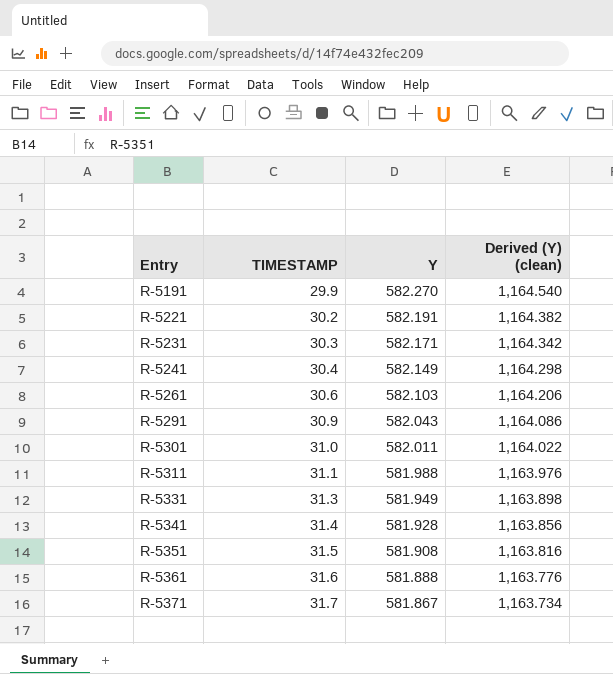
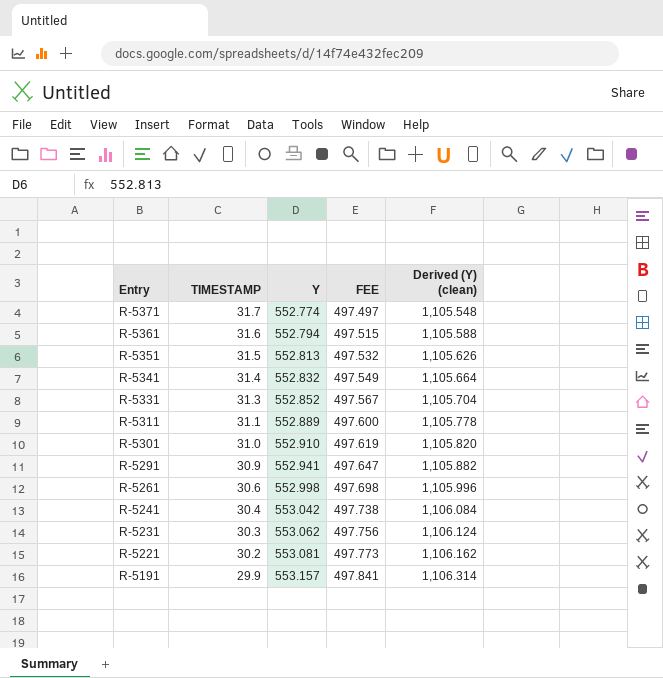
row order: Entry ascending -> Entry descending
column FEE | formula: none -> [Y] * 0.9
R-5371 | Y: 581.867 -> 552.774
R-5371 | Derived (Y) (clean): 1,163.734 -> 1,105.548
R-5361 | Y: 581.888 -> 552.794
R-5361 | Derived (Y) (clean): 1,163.776 -> 1,105.588
R-5351 | Y: 581.908 -> 552.813
R-5351 | Derived (Y) (clean): 1,163.816 -> 1,105.626
R-5341 | Y: 581.928 -> 552.832
R-5341 | Derived (Y) (clean): 1,163.856 -> 1,105.664
R-5331 | Y: 581.949 -> 552.852
R-5331 | Derived (Y) (clean): 1,163.898 -> 1,105.704
R-5311 | Y: 581.988 -> 552.889
R-5311 | Derived (Y) (clean): 1,163.976 -> 1,105.778
R-5301 | Y: 582.011 -> 552.910
R-5301 | Derived (Y) (clean): 1,164.022 -> 1,105.820
R-5291 | Y: 582.043 -> 552.941
R-5291 | Derived (Y) (clean): 1,164.086 -> 1,105.882
R-5261 | Y: 582.103 -> 552.998
R-5261 | Derived (Y) (clean): 1,164.206 -> 1,105.996
R-5241 | Y: 582.149 -> 553.042
R-5241 | Derived (Y) (clean): 1,164.298 -> 1,106.084
R-5231 | Y: 582.171 -> 553.062
R-5231 | Derived (Y) (clean): 1,164.342 -> 1,106.124
R-5221 | Y: 582.191 -> 553.081
R-5221 | Derived (Y) (clean): 1,164.382 -> 1,106.162
R-5191 | Y: 582.270 -> 553.157
R-5191 | Derived (Y) (clean): 1,164.540 -> 1,106.314

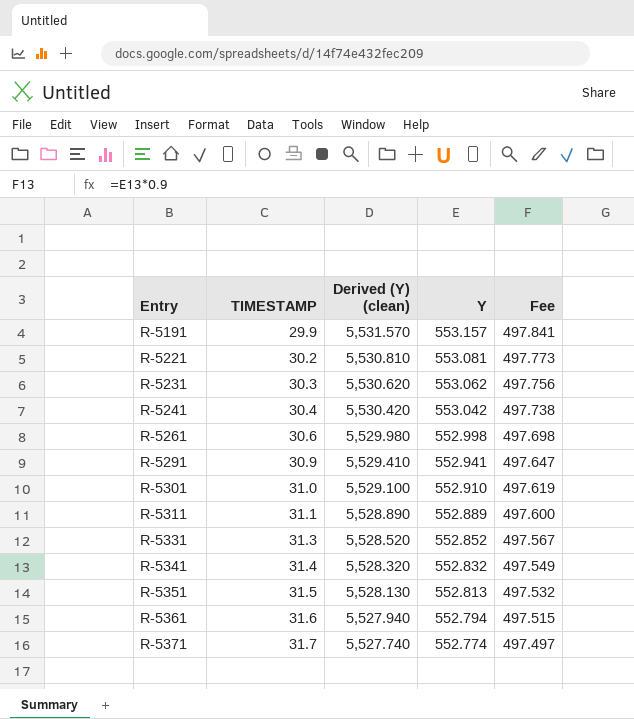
row order: Entry descending -> Entry ascending
column Derived (Y) (clean) | formula: [Y] * 2 -> [Y] * 10
column Derived (Y) (clean) | position: 5 -> 3
column name: FEE -> Fee

